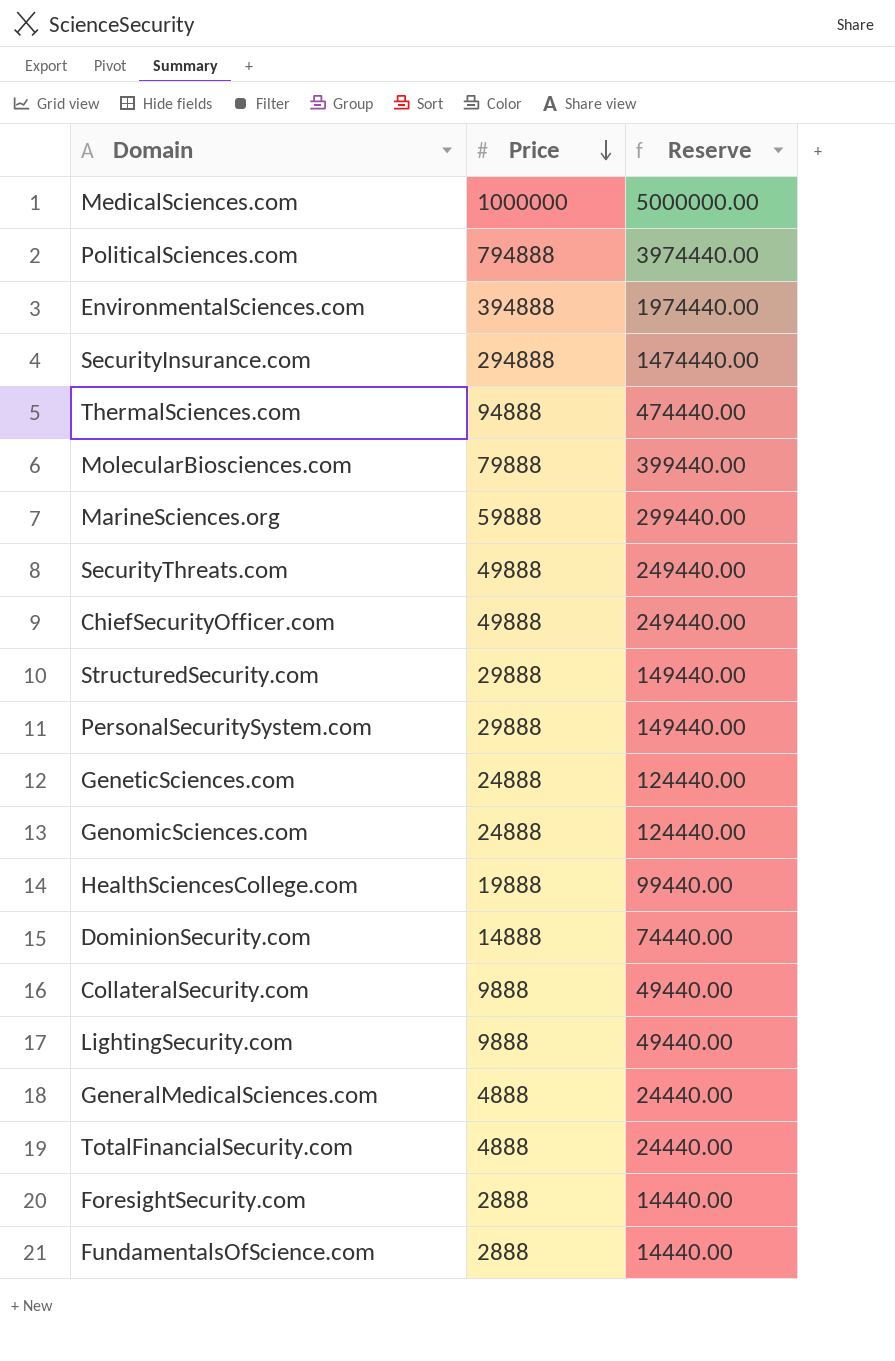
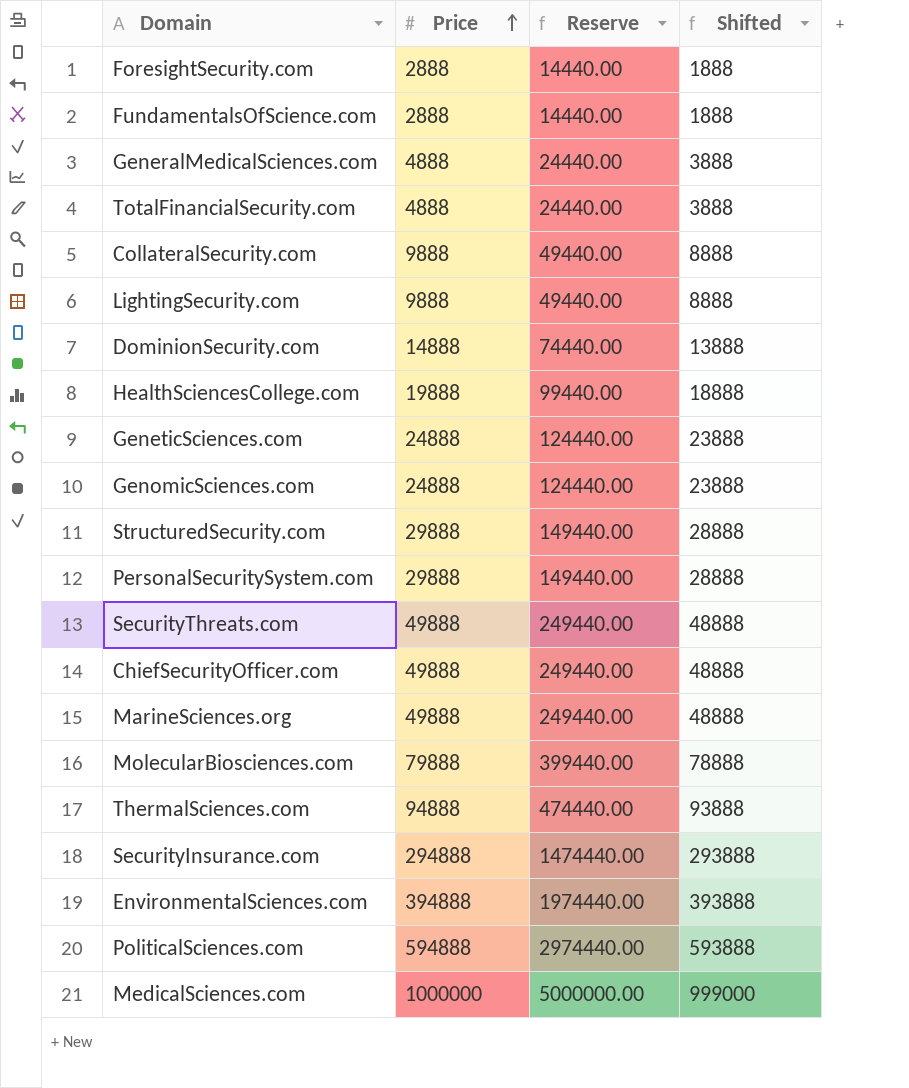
row order: Price descending -> Price ascending
column Shifted | formula: none -> [Price] - 1000
MarineSciences.org | Price: 59888 -> 49888
MarineSciences.org | Reserve: 299440.00 -> 249440.00
PoliticalSciences.com | Price: 794888 -> 594888
PoliticalSciences.com | Reserve: 3974440.00 -> 2974440.00

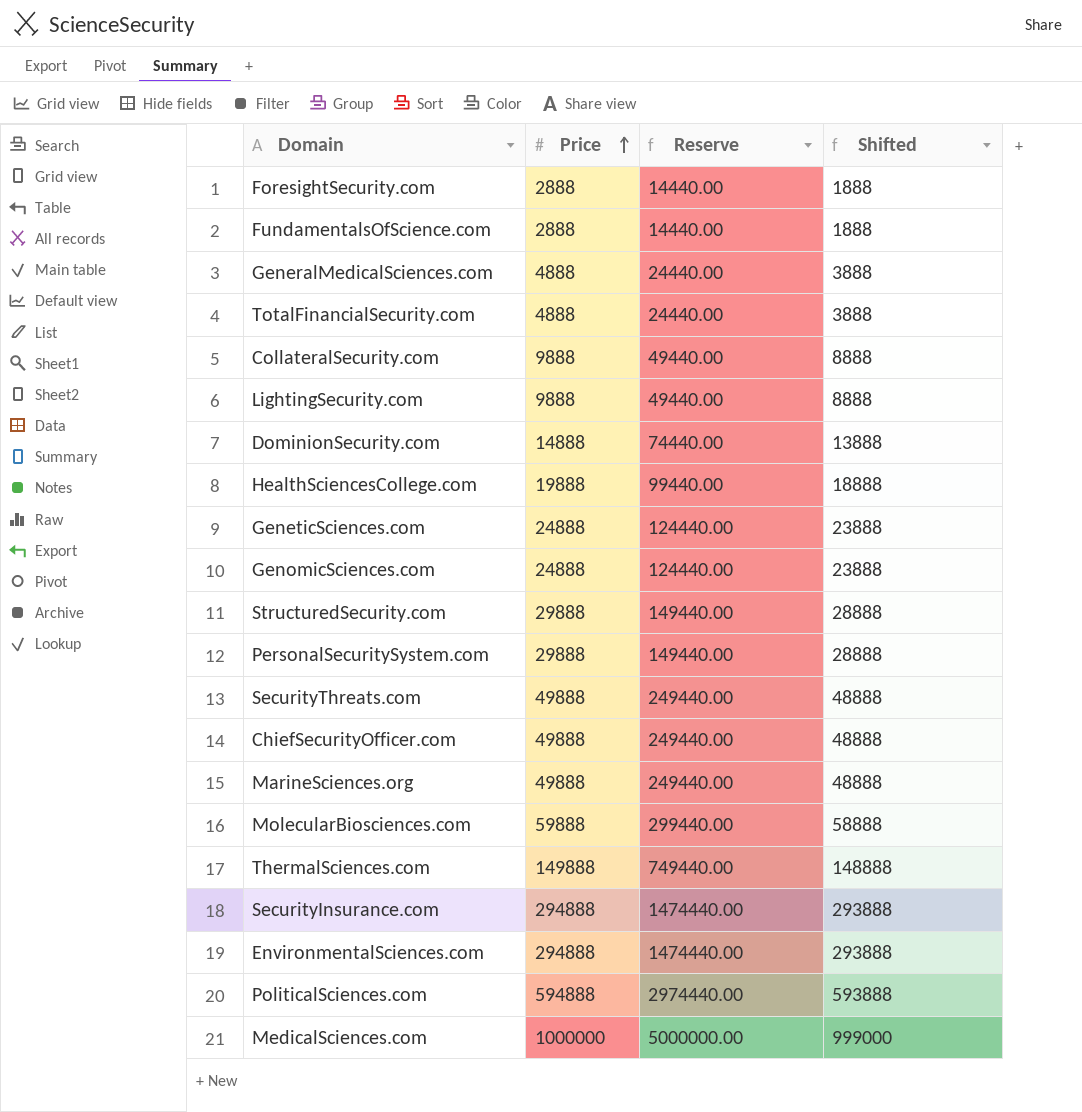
MolecularBiosciences.com | Price: 79888 -> 59888
MolecularBiosciences.com | Reserve: 399440.00 -> 299440.00
MolecularBiosciences.com | Shifted: 78888 -> 58888
ThermalSciences.com | Price: 94888 -> 149888
ThermalSciences.com | Reserve: 474440.00 -> 749440.00
ThermalSciences.com | Shifted: 93888 -> 148888
EnvironmentalSciences.com | Price: 394888 -> 294888
EnvironmentalSciences.com | Reserve: 1974440.00 -> 1474440.00
EnvironmentalSciences.com | Shifted: 393888 -> 293888

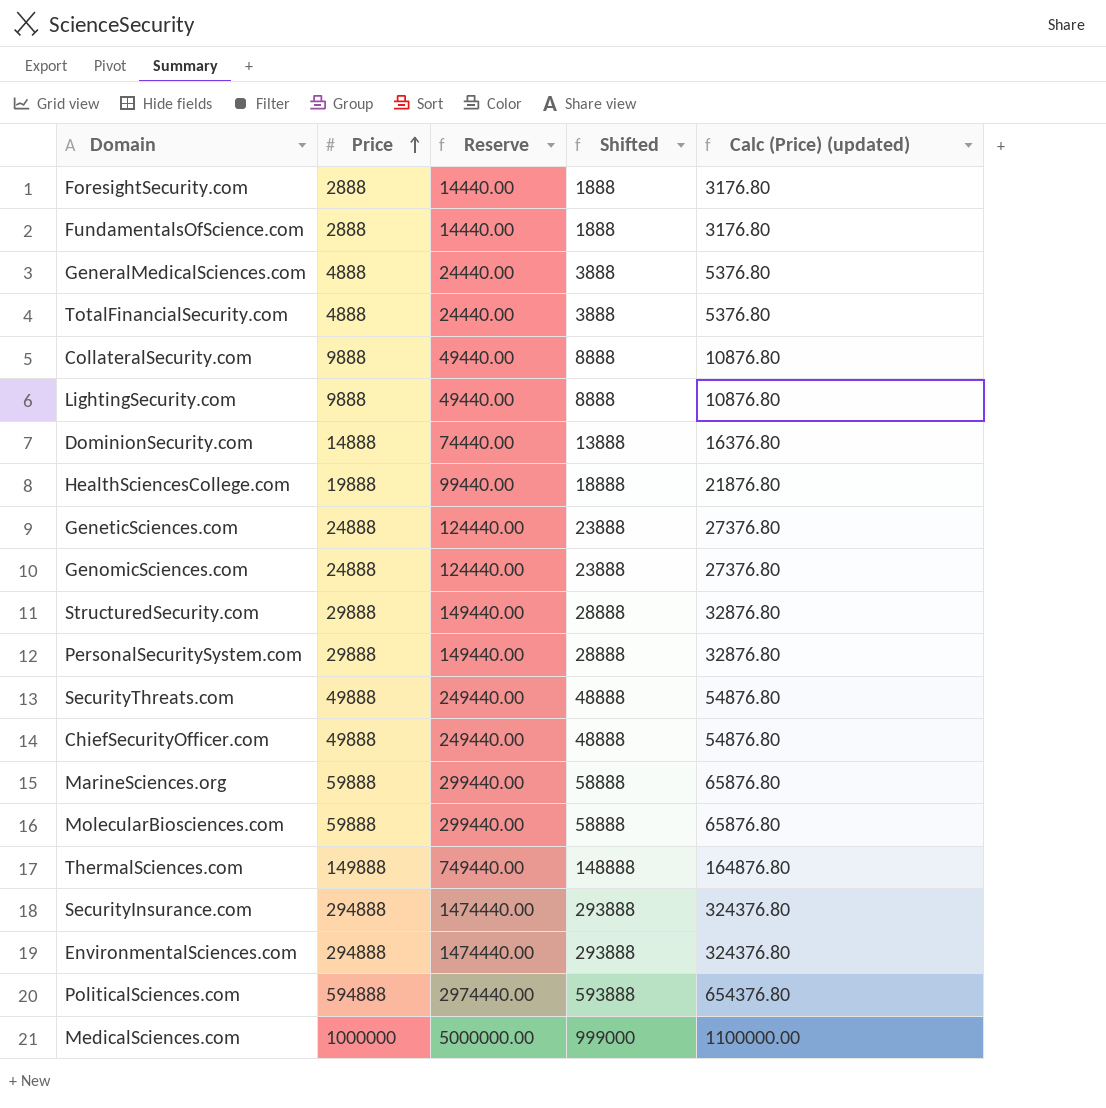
column Calc (Price) (updated) | formula: none -> [Price] * 1.1
MarineSciences.org | Price: 49888 -> 59888
MarineSciences.org | Reserve: 249440.00 -> 299440.00
MarineSciences.org | Shifted: 48888 -> 58888

